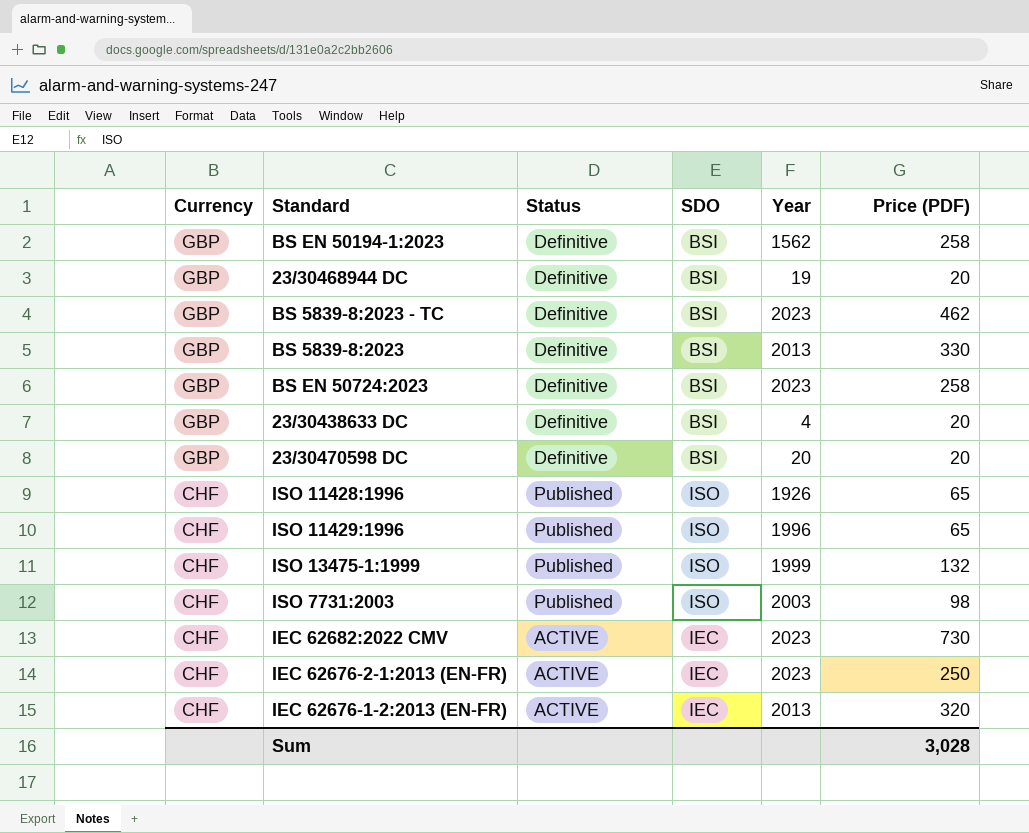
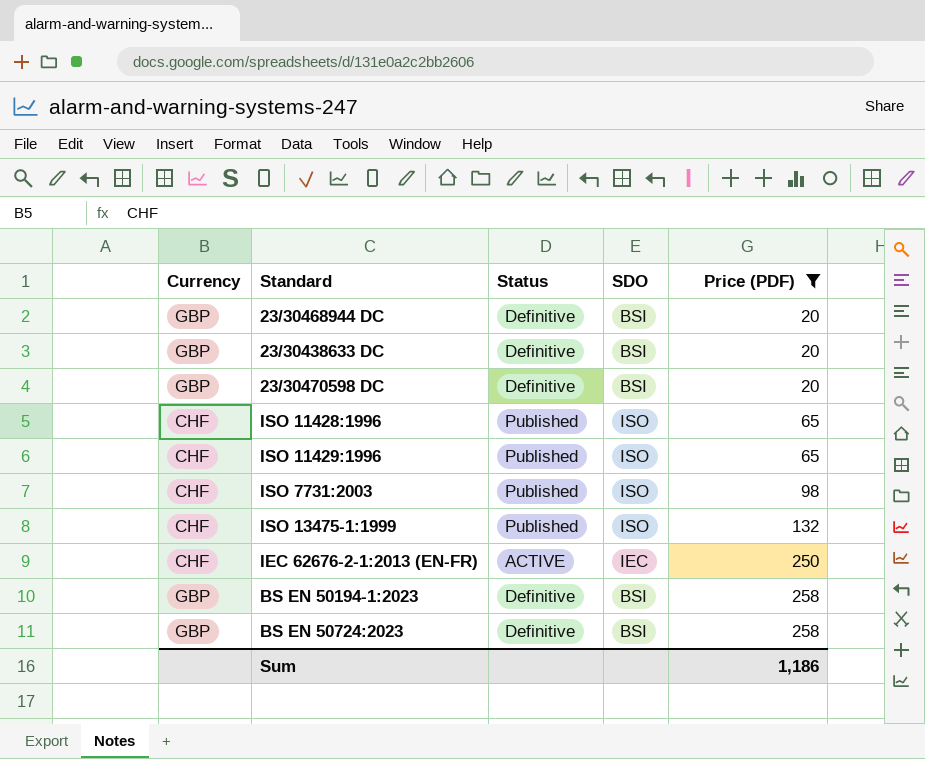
filter: none -> Price (PDF) <= 258
row order: Currency descending -> Price (PDF) ascending
column Year | position: 5 -> none
Sum | Price (PDF): 3,028 -> 1,186

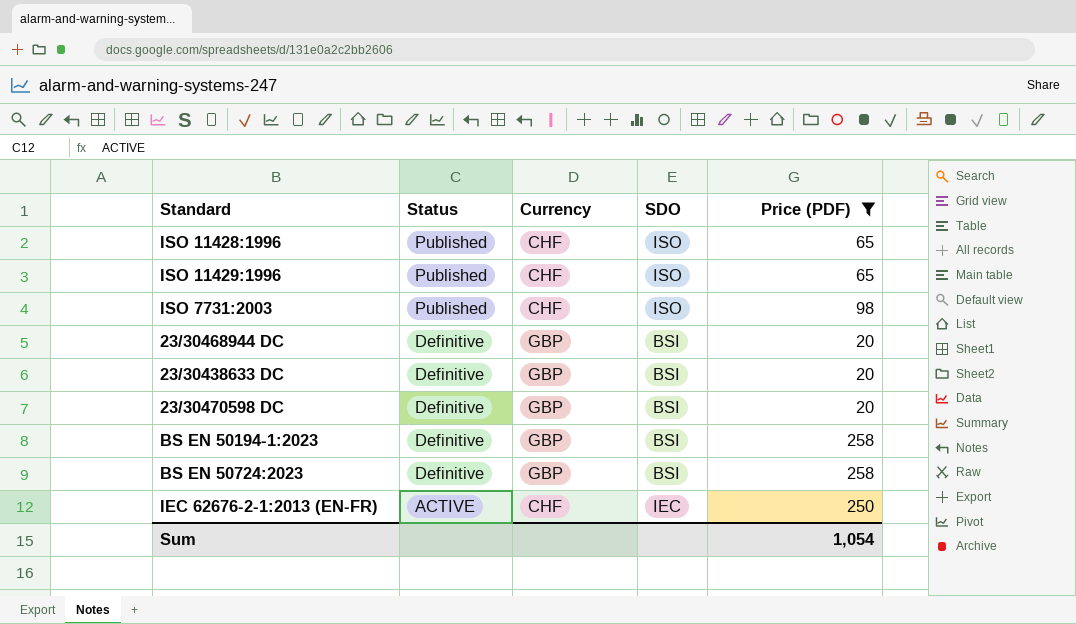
row order: Price (PDF) ascending -> Status descending
column Currency | position: 1 -> 3
row ISO 13475-1:1999: CHF | Published | ISO | 132 -> none
Sum | Price (PDF): 1,186 -> 1,054

